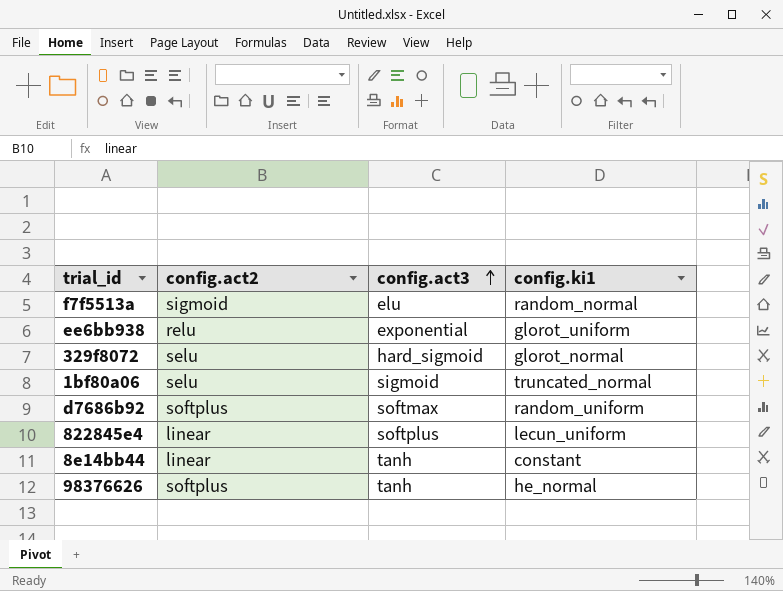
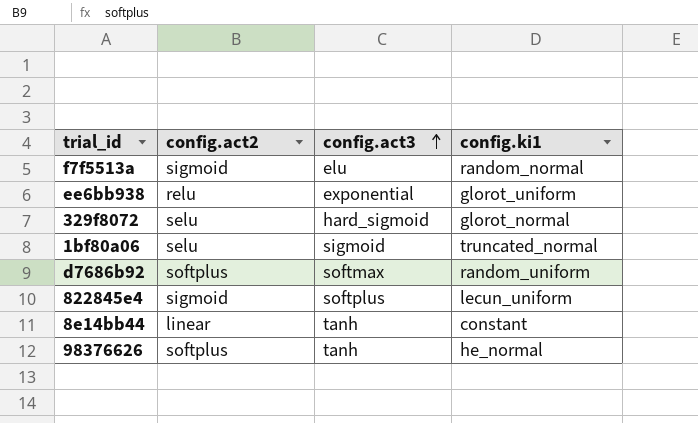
822845e4 | config.act2: linear -> sigmoid

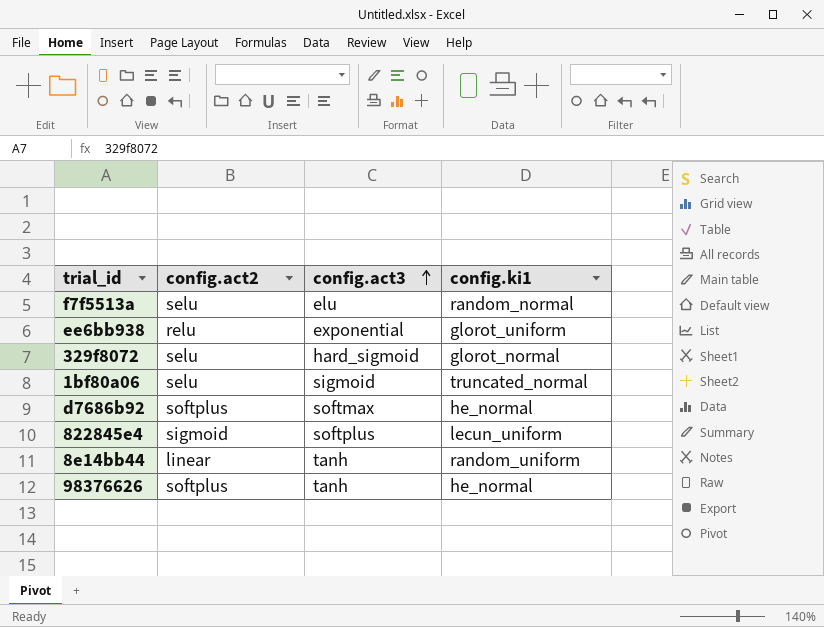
f7f5513a | config.act2: sigmoid -> selu
d7686b92 | config.ki1: random_uniform -> he_normal
8e14bb44 | config.ki1: constant -> random_uniform

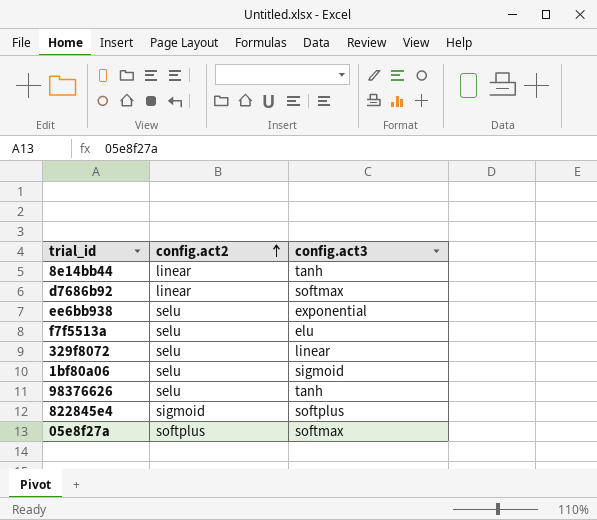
row order: config.act3 ascending -> config.act2 ascending
column config.ki1 | position: 4 -> none
d7686b92 | config.act2: softplus -> linear
ee6bb938 | config.act2: relu -> selu
329f8072 | config.act3: hard_sigmoid -> linear
98376626 | config.act2: softplus -> selu
row 05e8f27a: none -> softplus | softmax

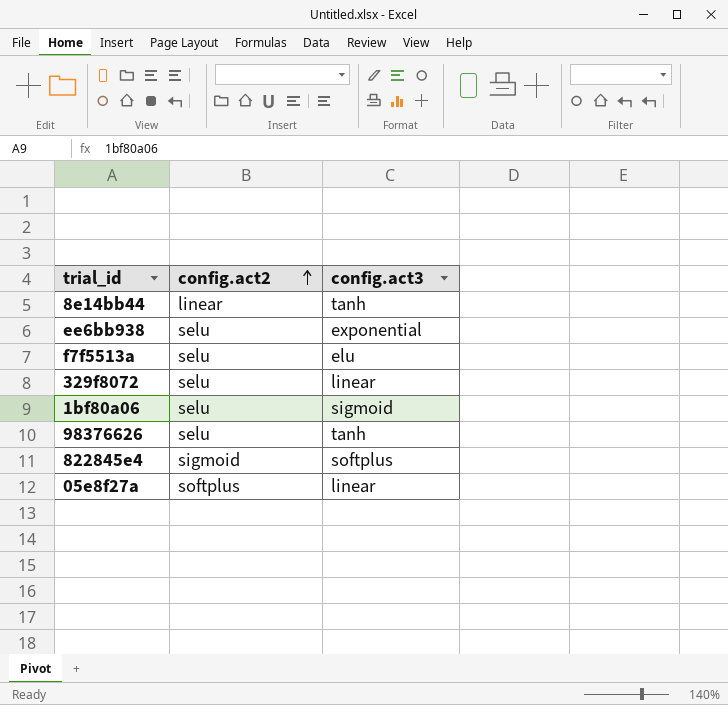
row d7686b92: linear | softmax -> none
05e8f27a | config.act3: softmax -> linear

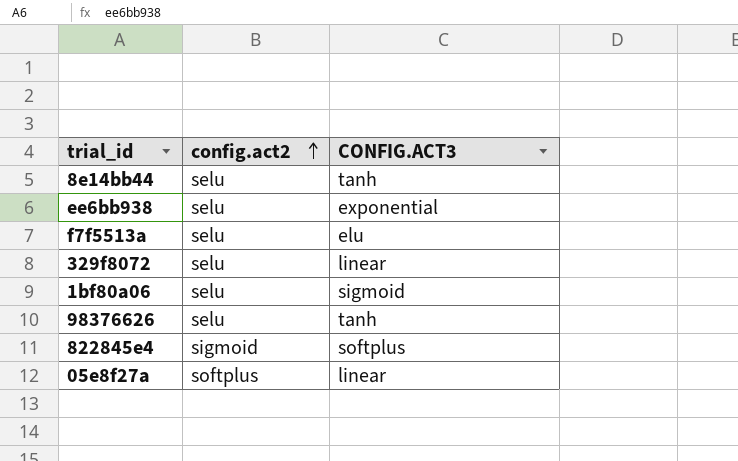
column name: config.act3 -> CONFIG.ACT3
8e14bb44 | config.act2: linear -> selu

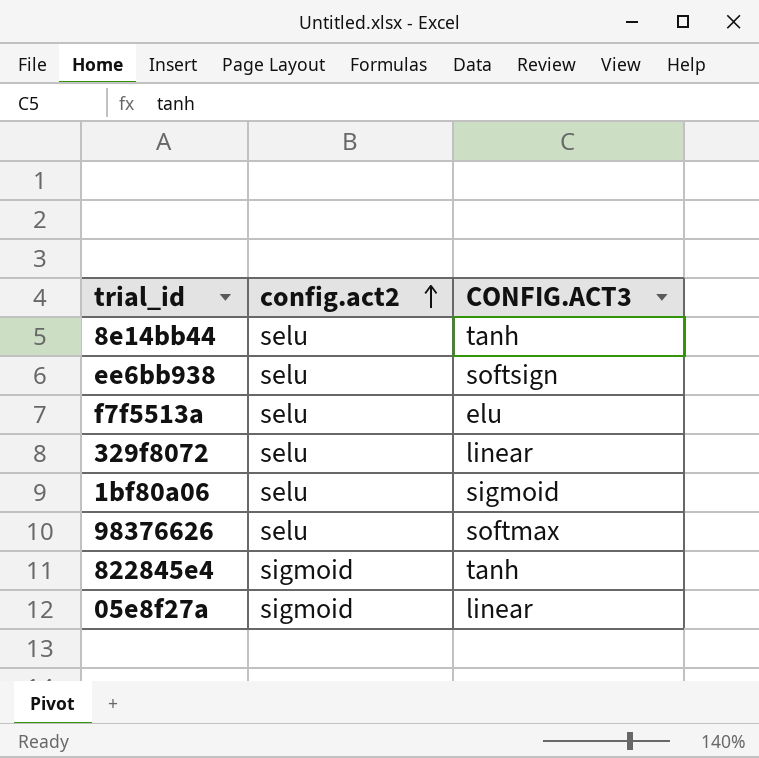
ee6bb938 | CONFIG.ACT3: exponential -> softsign
98376626 | CONFIG.ACT3: tanh -> softmax
822845e4 | CONFIG.ACT3: softplus -> tanh
05e8f27a | config.act2: softplus -> sigmoid

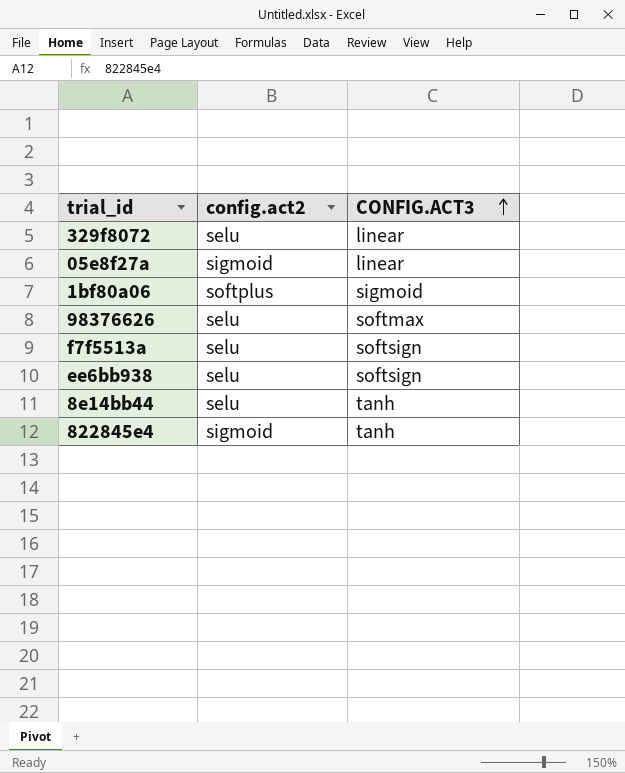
row order: config.act2 ascending -> CONFIG.ACT3 ascending
1bf80a06 | config.act2: selu -> softplus
f7f5513a | CONFIG.ACT3: elu -> softsign

